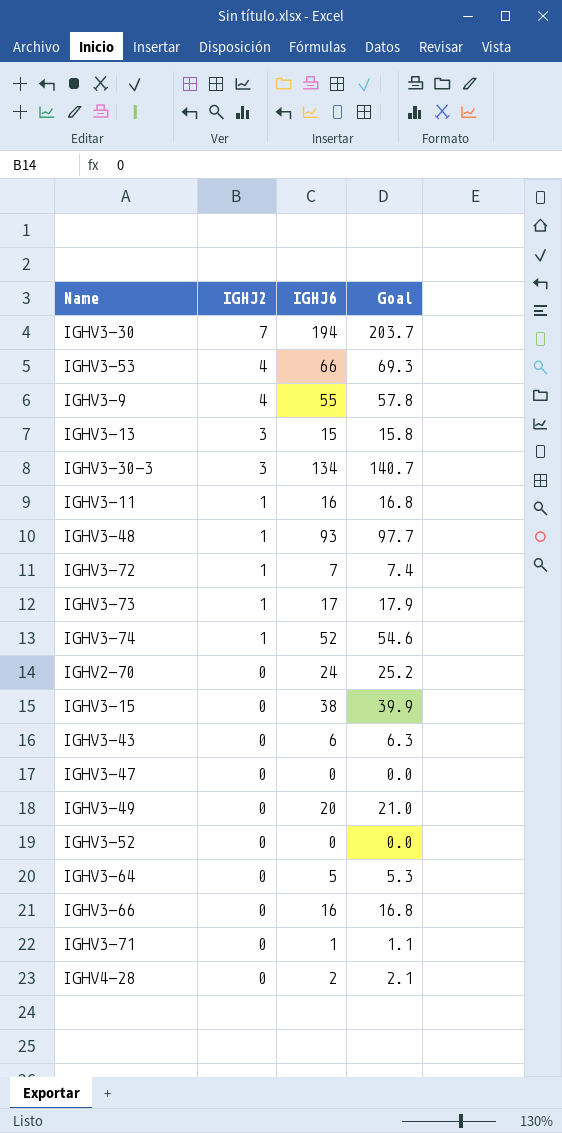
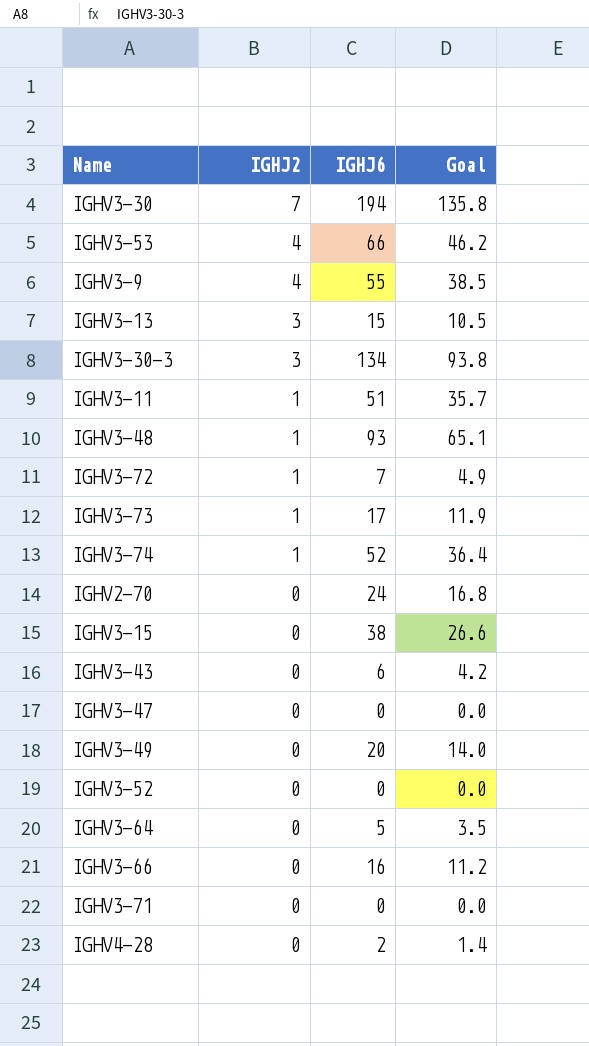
column Goal | formula: [IGHJ6] * 1.05 -> [IGHJ6] * 0.7
IGHV3-11 | IGHJ6: 16 -> 51
IGHV3-71 | IGHJ6: 1 -> 0

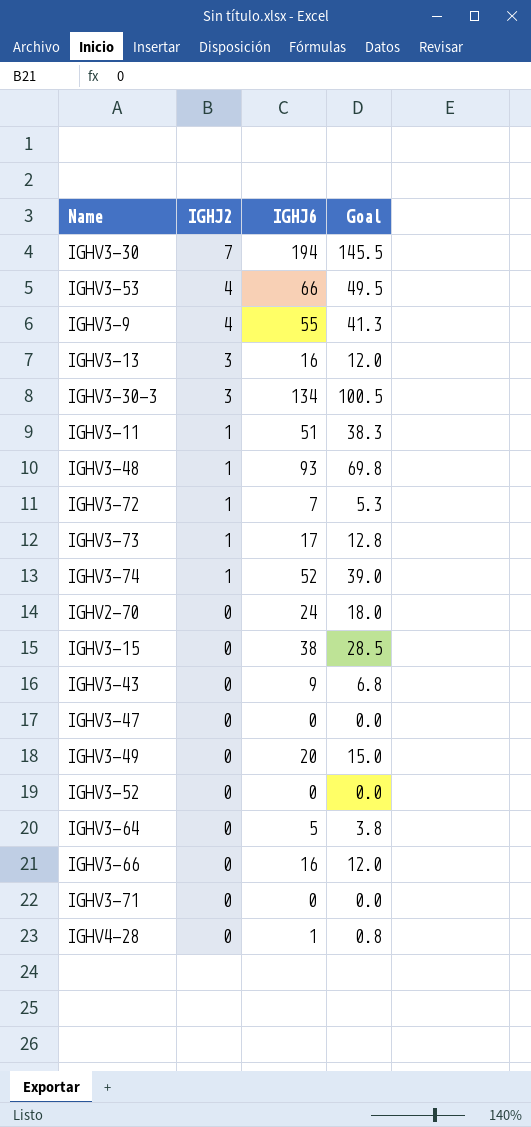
column Goal | formula: [IGHJ6] * 0.7 -> [IGHJ6] * 0.75
IGHV3-13 | IGHJ6: 15 -> 16
IGHV3-43 | IGHJ6: 6 -> 9
IGHV4-28 | IGHJ6: 2 -> 1

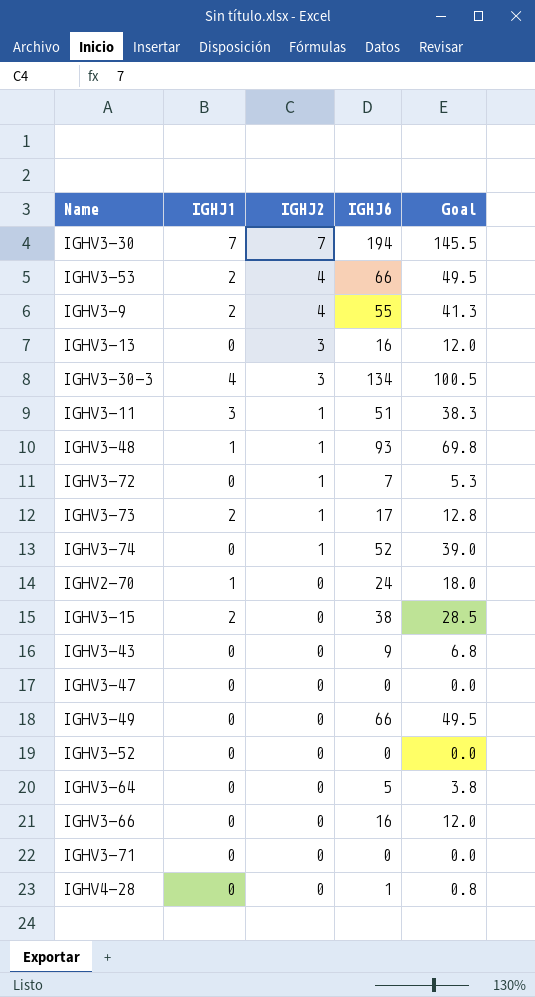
column IGHJ1 | position: none -> 2
IGHV3-49 | IGHJ6: 20 -> 66
IGHV3-49 | Goal: 15.0 -> 49.5

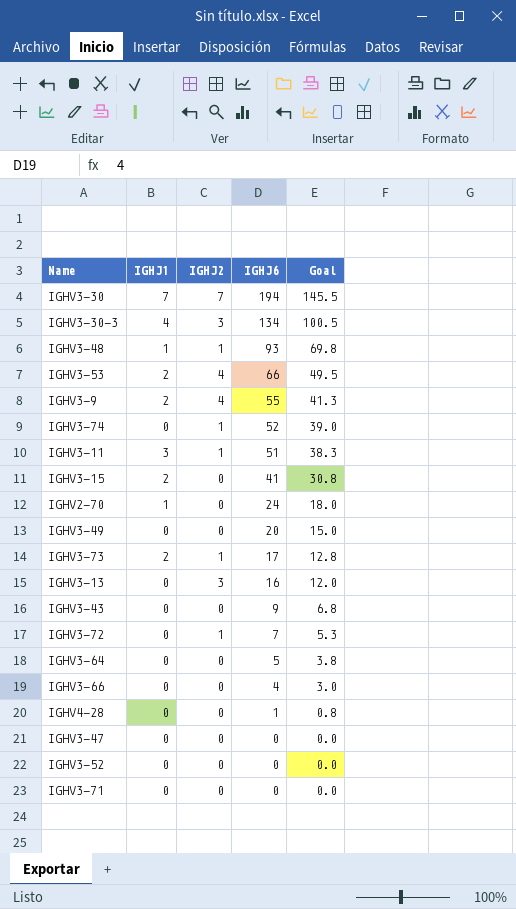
row order: IGHJ2 descending -> IGHJ6 descending
IGHV3-15 | IGHJ6: 38 -> 41
IGHV3-15 | Goal: 28.5 -> 30.8
IGHV3-49 | IGHJ6: 66 -> 20
IGHV3-49 | Goal: 49.5 -> 15.0
IGHV3-66 | IGHJ6: 16 -> 4
IGHV3-66 | Goal: 12.0 -> 3.0

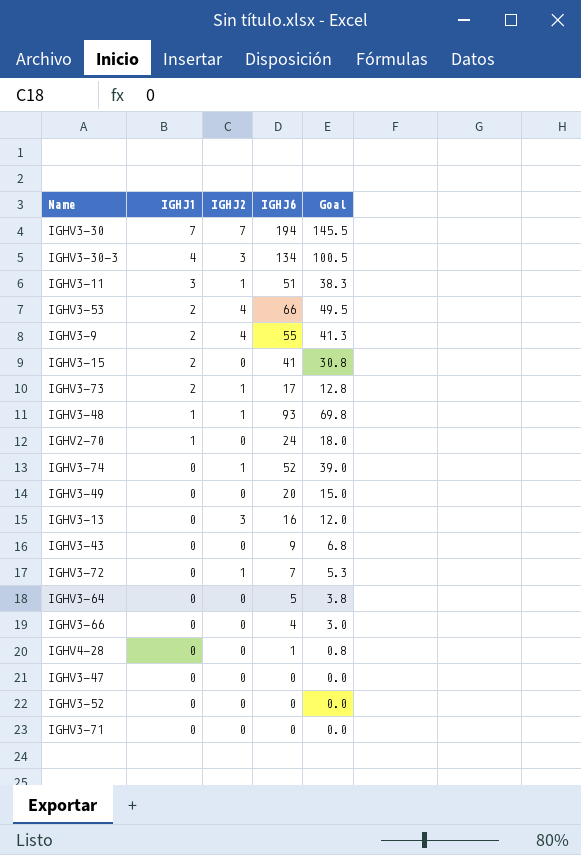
row order: IGHJ6 descending -> IGHJ1 descending

